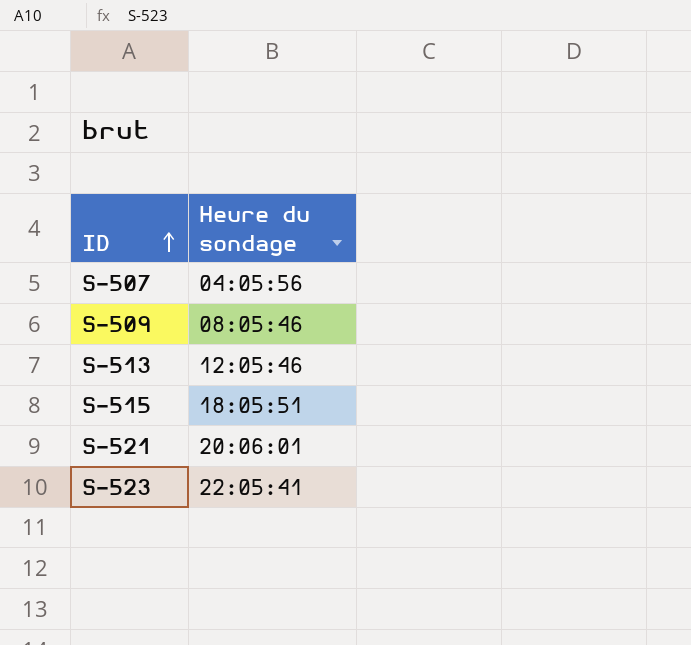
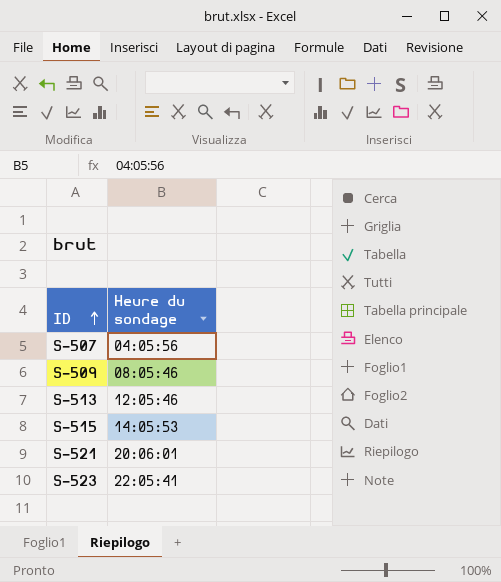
S-515 | Heure du sondage: 18:05:51 -> 14:05:53

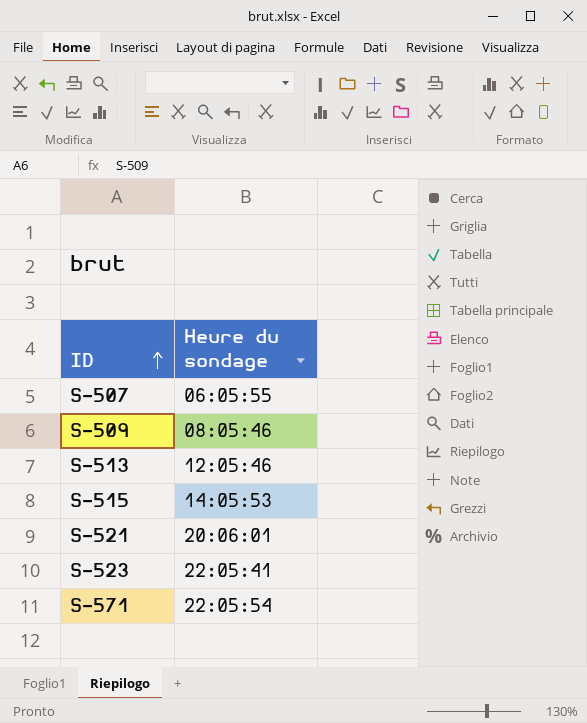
S-507 | Heure du sondage: 04:05:56 -> 06:05:55
row S-571: none -> 22:05:54

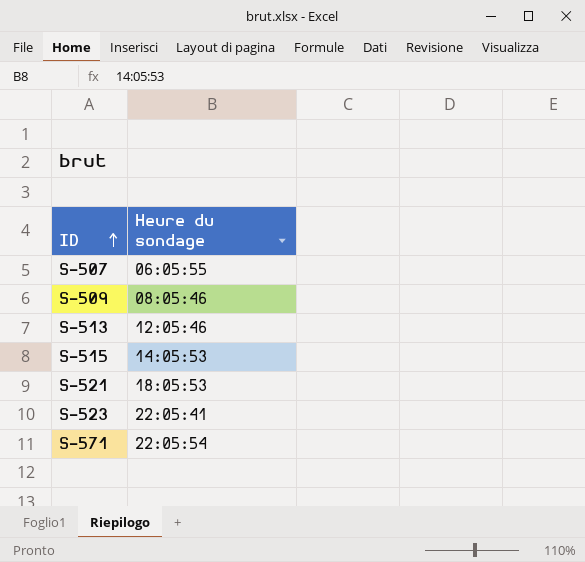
S-521 | Heure du sondage: 20:06:01 -> 18:05:53

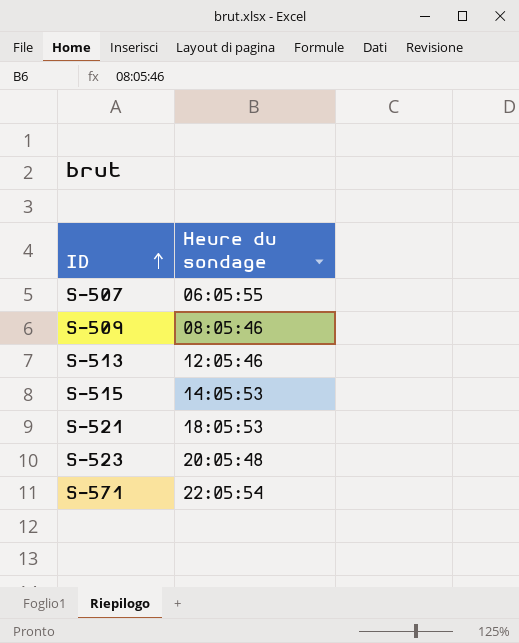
S-523 | Heure du sondage: 22:05:41 -> 20:05:48

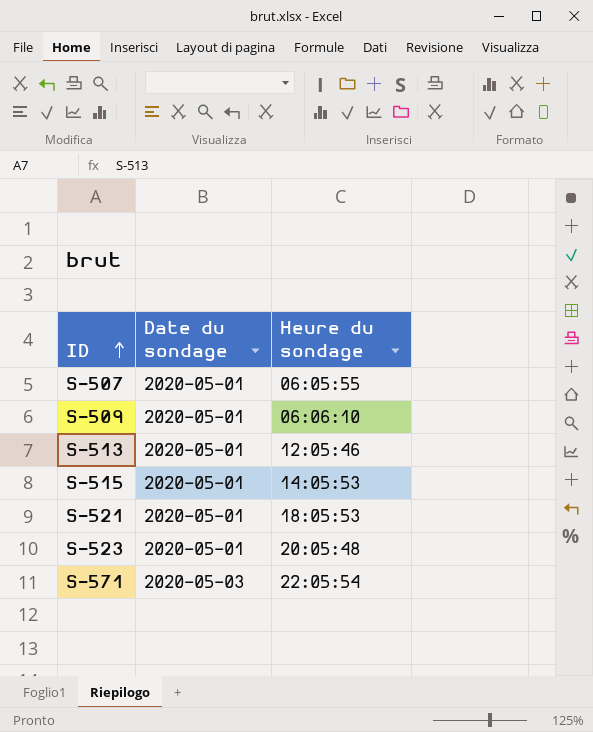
column Date du sondage | position: none -> 2
S-509 | Heure du sondage: 08:05:46 -> 06:06:10

